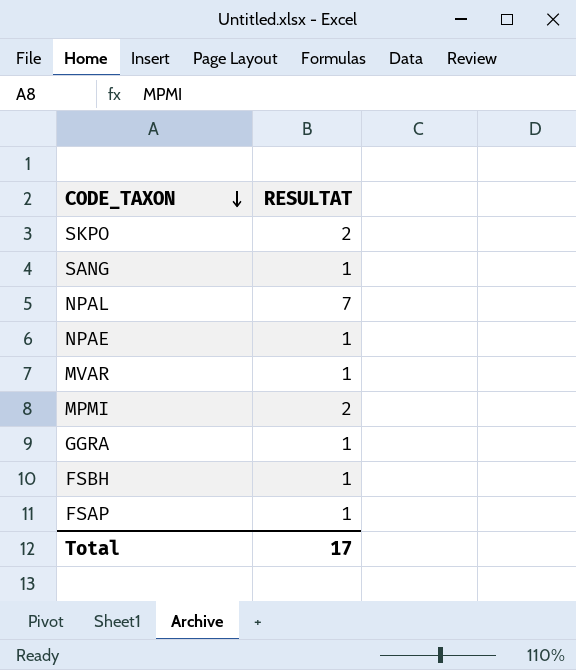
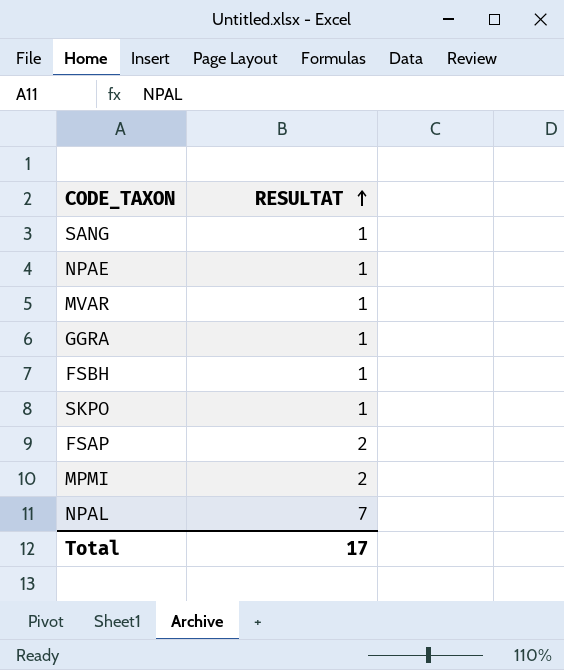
row order: CODE_TAXON descending -> RESULTAT ascending
SKPO | RESULTAT: 2 -> 1
FSAP | RESULTAT: 1 -> 2

